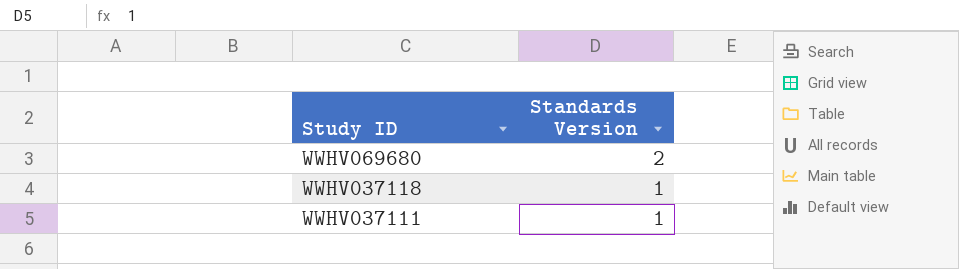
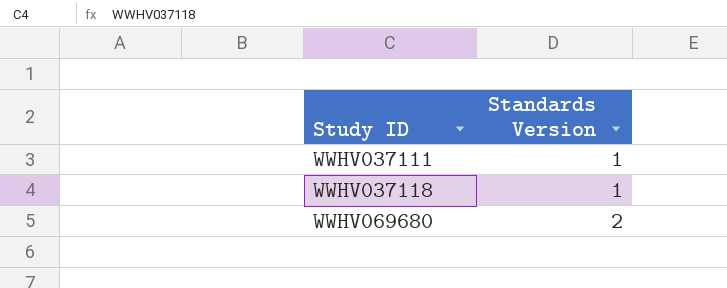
row order: Study ID descending -> Study ID ascending

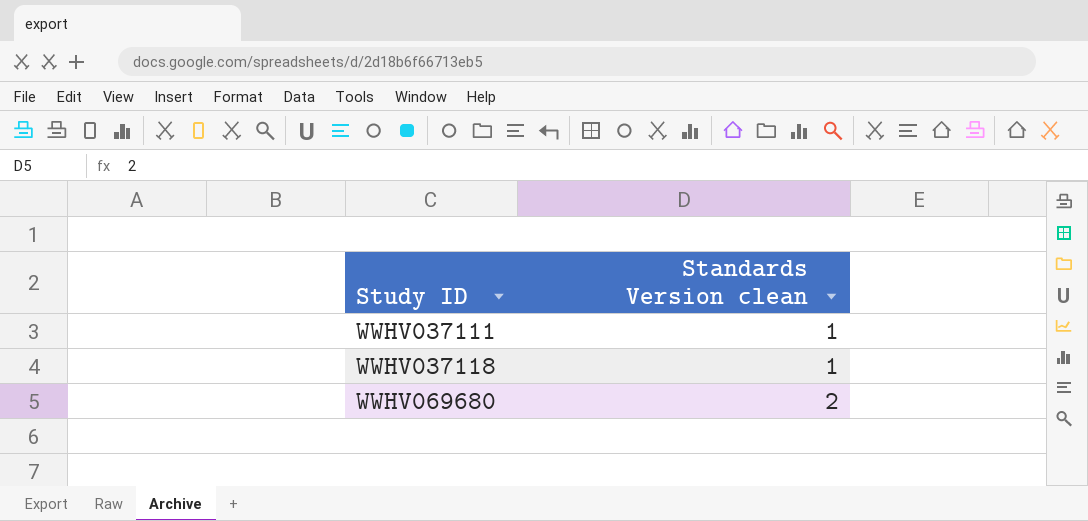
column name: Standards Version -> Standards Version clean

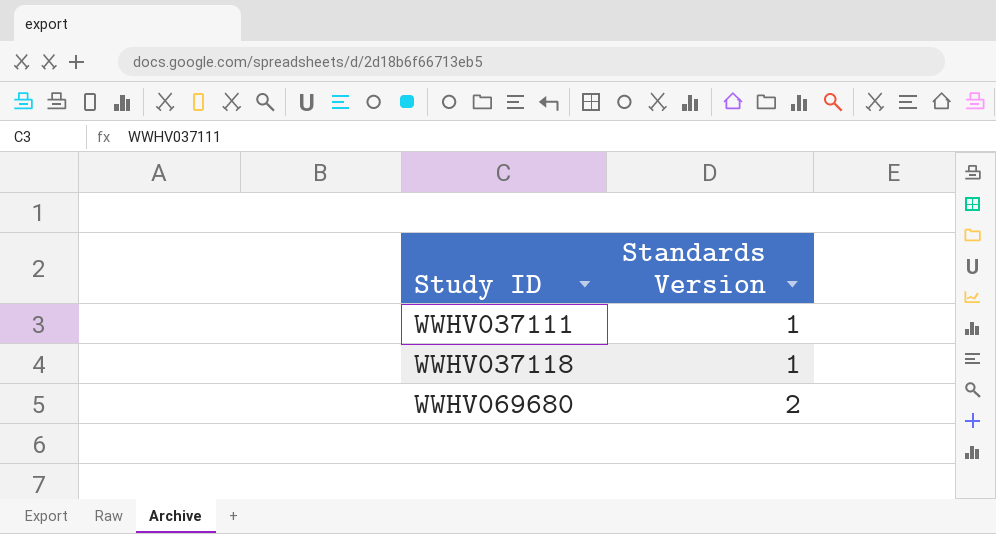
column name: Standards Version clean -> Standards Version

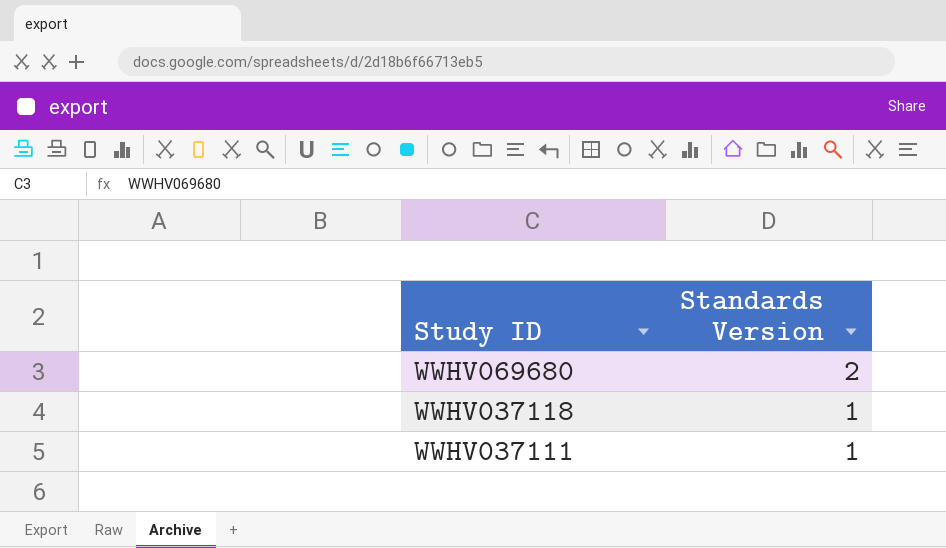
row order: Study ID ascending -> Study ID descending

